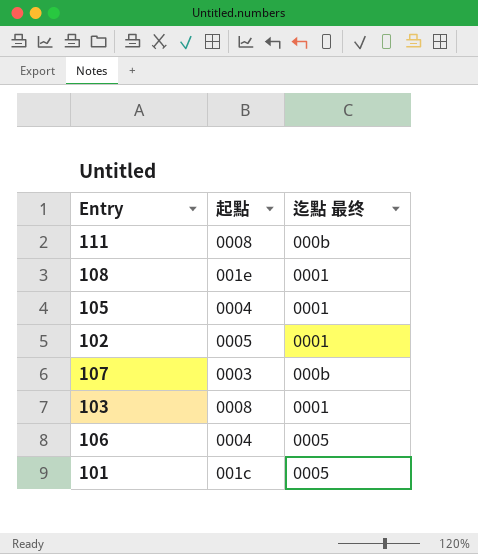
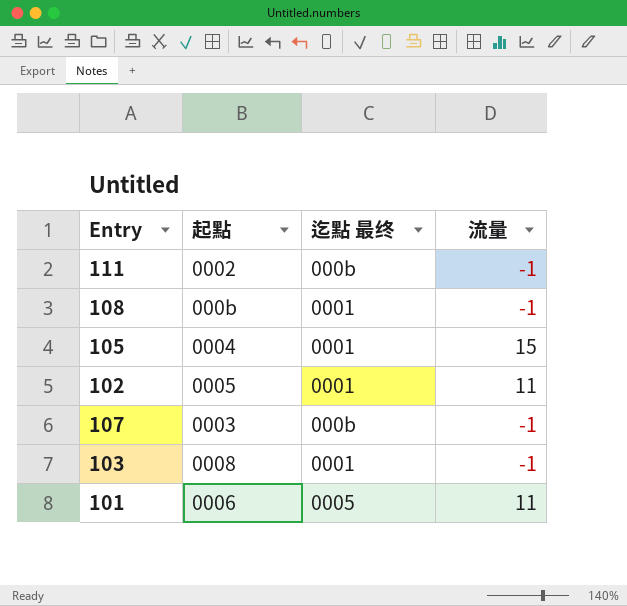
column 流量 | position: none -> 4
row 106: 0004 | 0005 -> none
111 | 起點: 0008 -> 0002
108 | 起點: 001e -> 000b
101 | 起點: 001c -> 0006

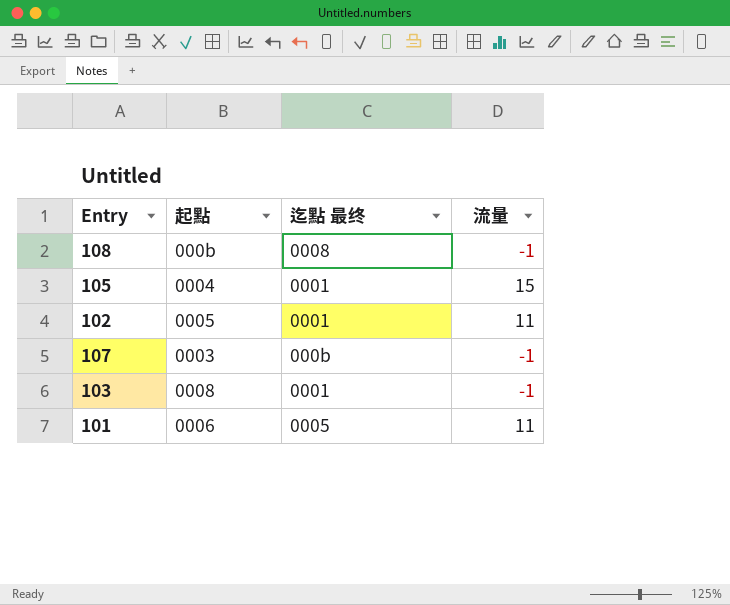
row 111: 0002 | 000b | -1 -> none
108 | 迄點 最终: 0001 -> 0008

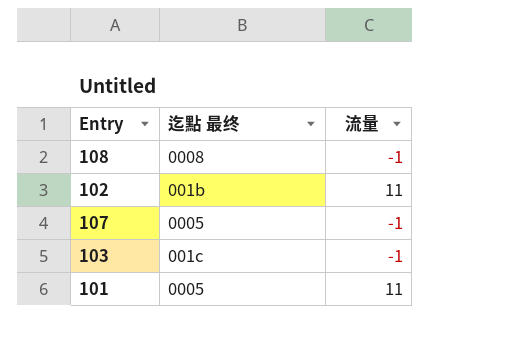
column 起點 | position: 2 -> none
row 105: 0004 | 0001 | 15 -> none
102 | 迄點 最终: 0001 -> 001b
107 | 迄點 最终: 000b -> 0005
103 | 迄點 最终: 0001 -> 001c

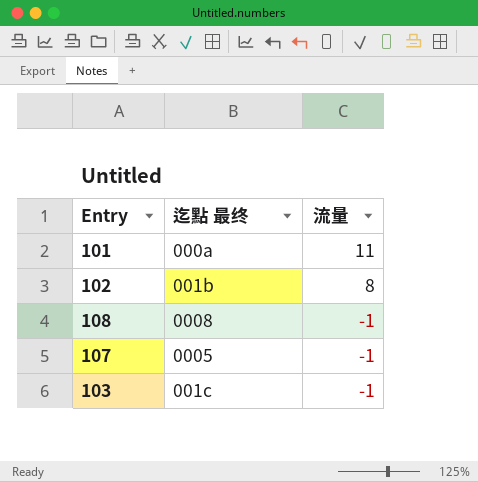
row order: none -> 流量 descending
101 | 迄點 最终: 0005 -> 000a
102 | 流量: 11 -> 8

